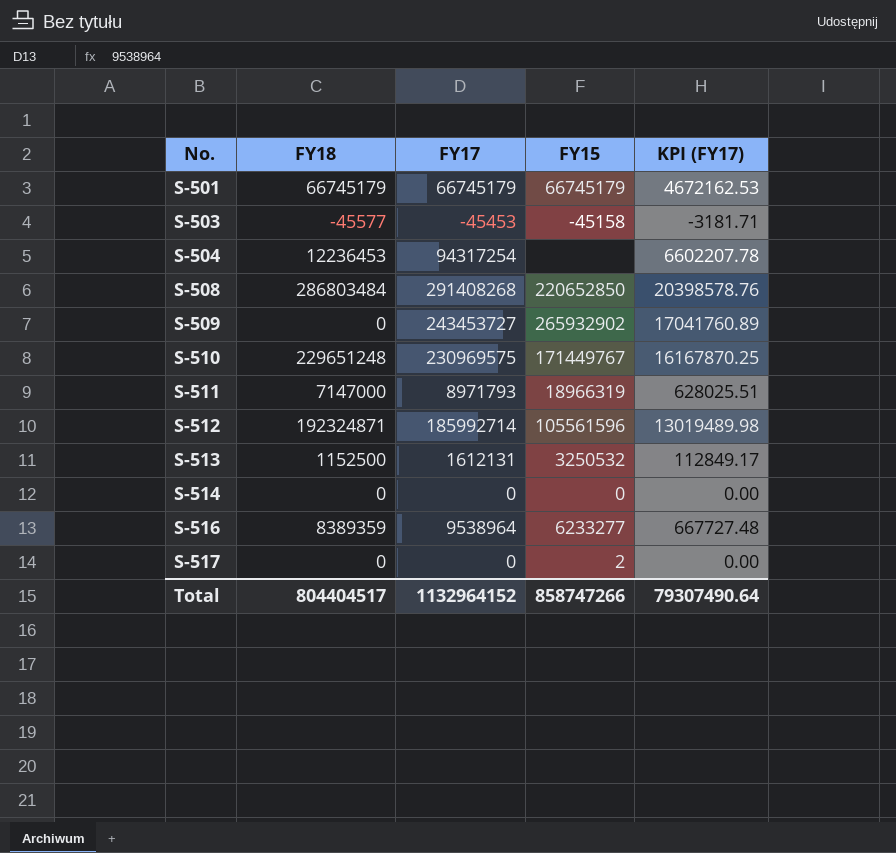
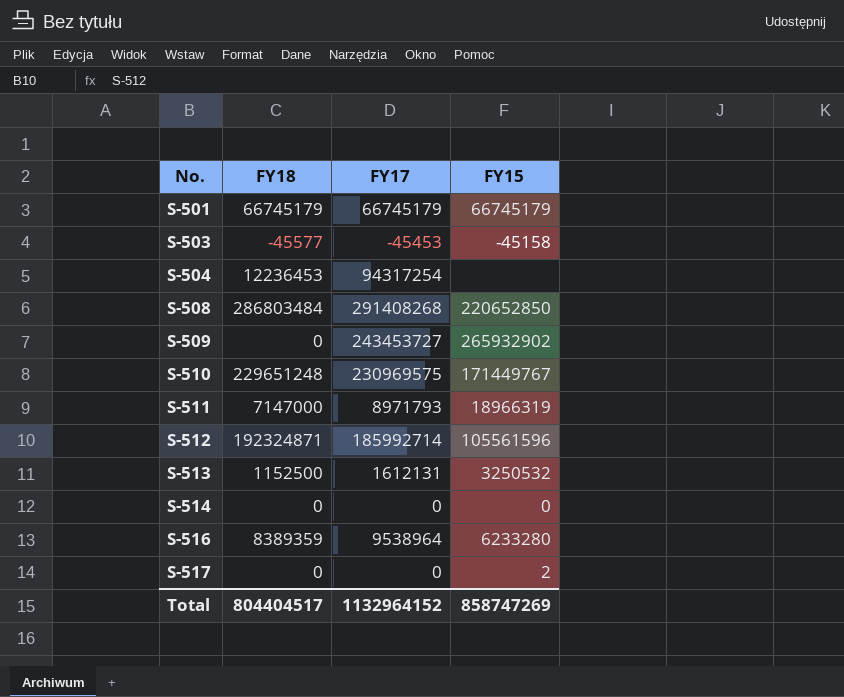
column KPI (FY17) | formula: [FY17] * 0.07 -> none
S-516 | FY15: 6233277 -> 6233280
Total | FY15: 858747266 -> 858747269

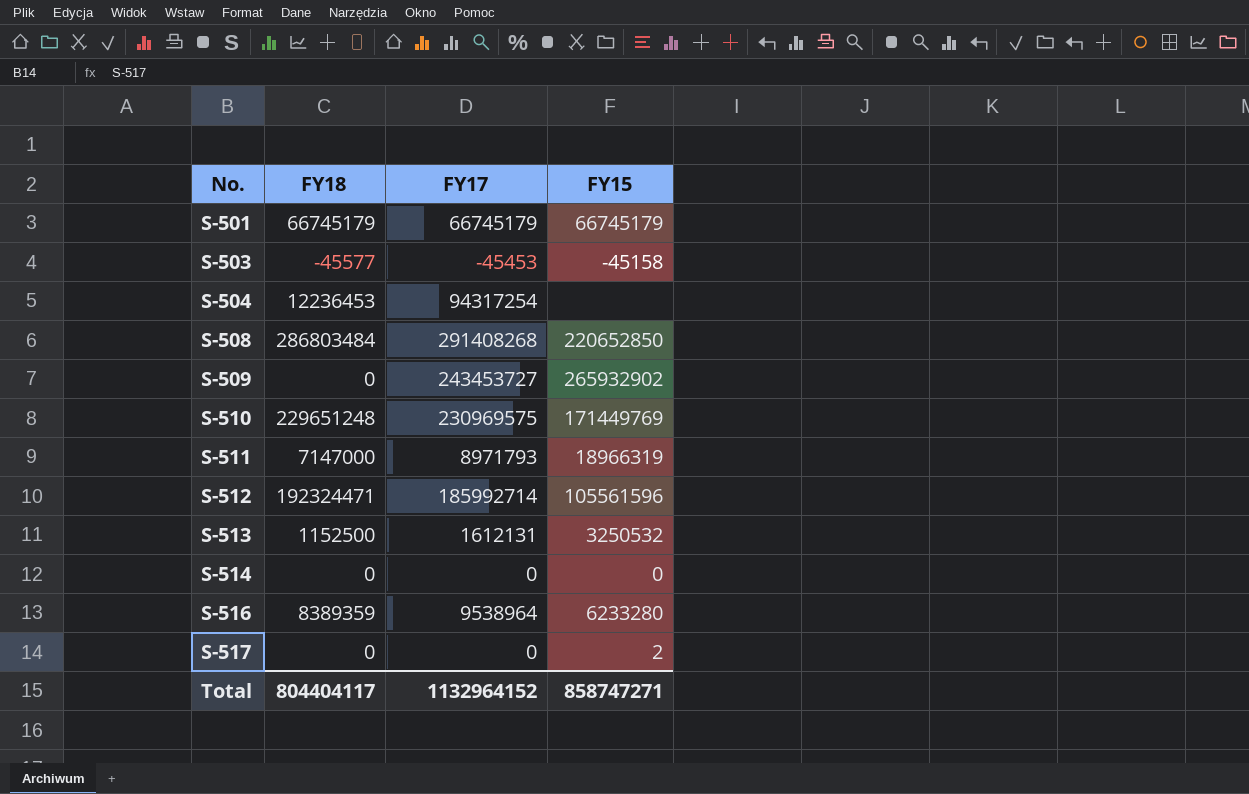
S-510 | FY15: 171449767 -> 171449769
S-512 | FY18: 192324871 -> 192324471
Total | FY18: 804404517 -> 804404117
Total | FY15: 858747269 -> 858747271

